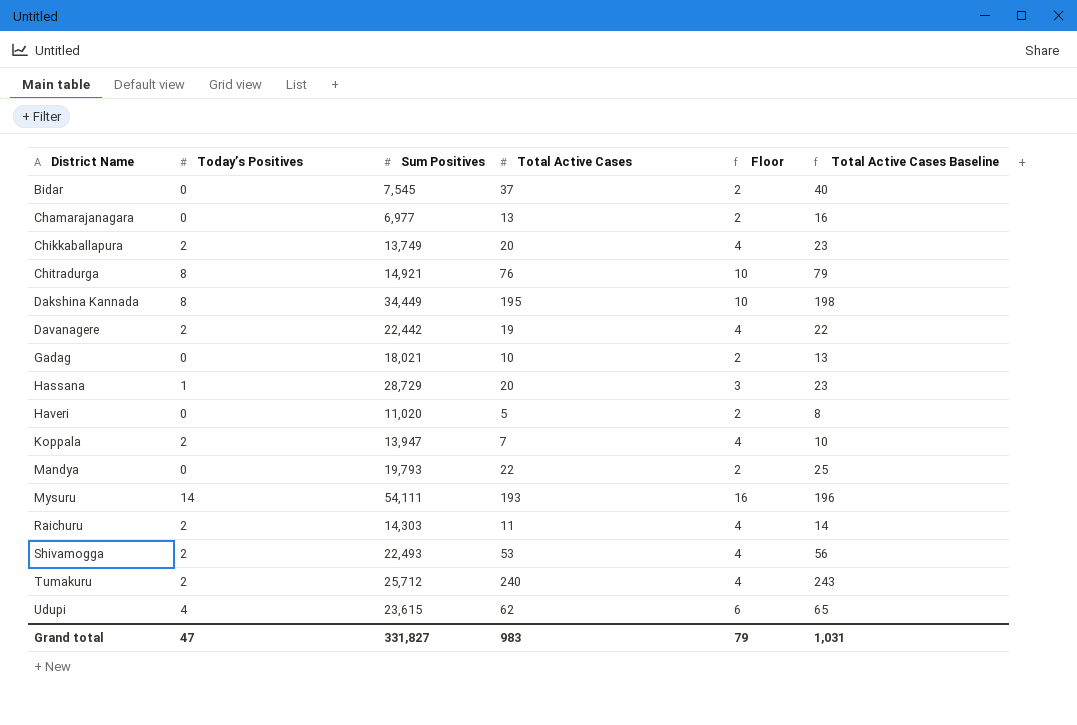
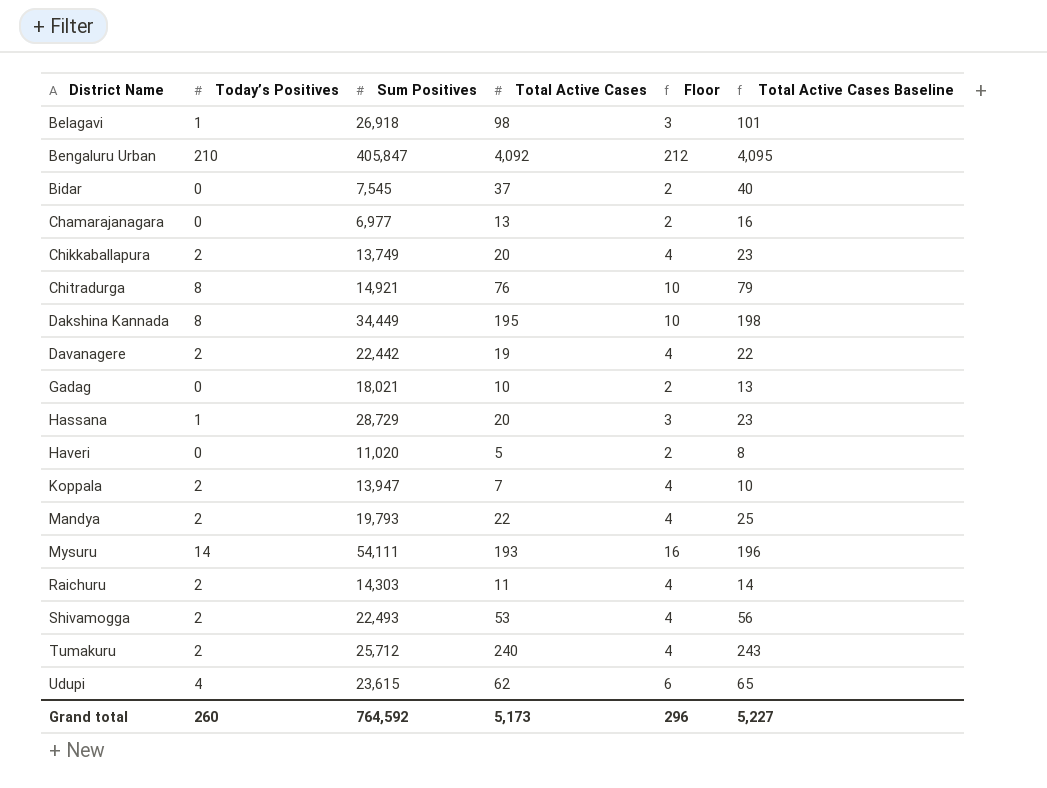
row Belagavi: none -> 1 | 26,918 | 98 | 3 | 101
row Bengaluru Urban: none -> 210 | 405,847 | 4,092 | 212 | 4,095
Mandya | Today’s Positives: 0 -> 2
Mandya | Floor: 2 -> 4
Grand total | Today’s Positives: 47 -> 260
Grand total | Sum Positives: 331,827 -> 764,592
Grand total | Total Active Cases: 983 -> 5,173
Grand total | Floor: 79 -> 296
Grand total | Total Active Cases Baseline: 1,031 -> 5,227

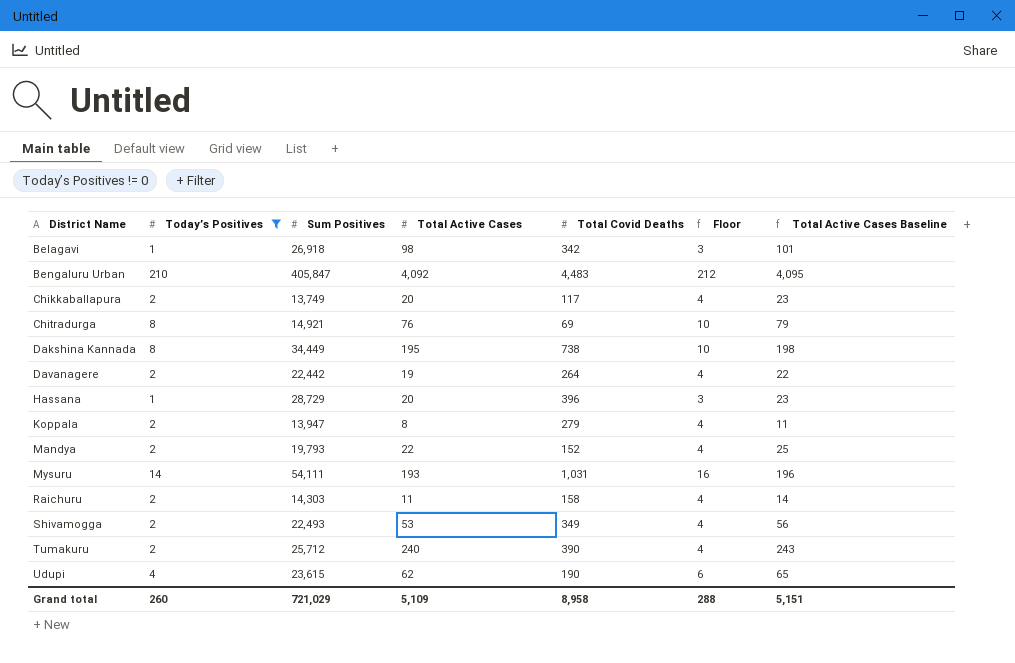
filter: none -> Today’s Positives != 0
column Total Covid Deaths | position: none -> 5
Koppala | Total Active Cases: 7 -> 8
Koppala | Total Active Cases Baseline: 10 -> 11
Grand total | Sum Positives: 764,592 -> 721,029
Grand total | Total Active Cases: 5,173 -> 5,109
Grand total | Floor: 296 -> 288
Grand total | Total Active Cases Baseline: 5,227 -> 5,151

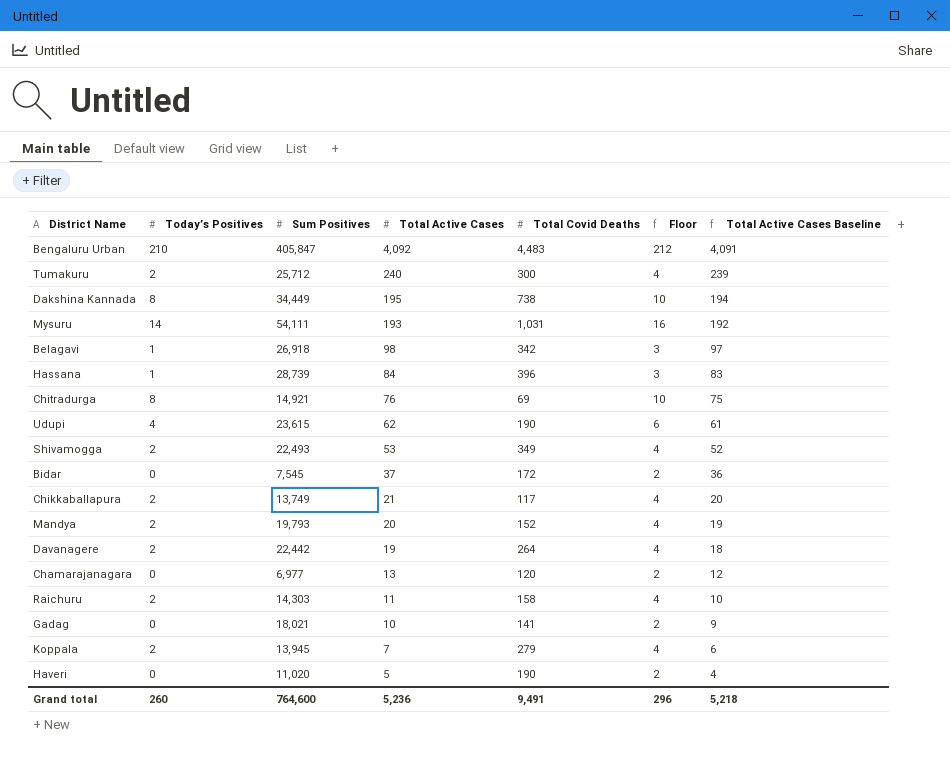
filter: Today’s Positives != 0 -> none
row order: District Name ascending -> Total Active Cases descending
column Total Active Cases Baseline | formula: [Total Active Cases] + 3 -> [Total Active Cases] - 1
Tumakuru | Total Covid Deaths: 390 -> 300
Hassana | Sum Positives: 28,729 -> 28,739
Hassana | Total Active Cases: 20 -> 84
Chikkaballapura | Total Active Cases: 20 -> 21
Mandya | Total Active Cases: 22 -> 20
Koppala | Sum Positives: 13,947 -> 13,945
Koppala | Total Active Cases: 8 -> 7
Grand total | Sum Positives: 721,029 -> 764,600
Grand total | Total Active Cases: 5,109 -> 5,236
Grand total | Total Covid Deaths: 8,958 -> 9,491
Grand total | Floor: 288 -> 296
Grand total | Total Active Cases Baseline: 5,151 -> 5,218

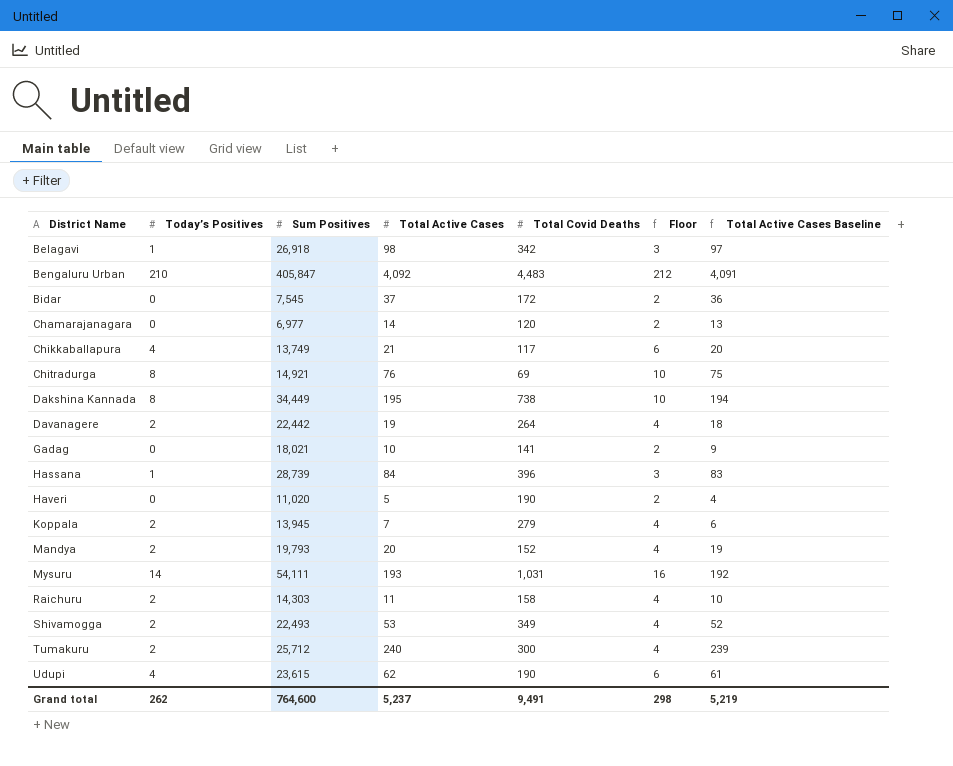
row order: Total Active Cases descending -> District Name ascending
Chamarajanagara | Total Active Cases: 13 -> 14
Chamarajanagara | Total Active Cases Baseline: 12 -> 13
Chikkaballapura | Today’s Positives: 2 -> 4
Chikkaballapura | Floor: 4 -> 6
Grand total | Today’s Positives: 260 -> 262
Grand total | Total Active Cases: 5,236 -> 5,237
Grand total | Floor: 296 -> 298
Grand total | Total Active Cases Baseline: 5,218 -> 5,219

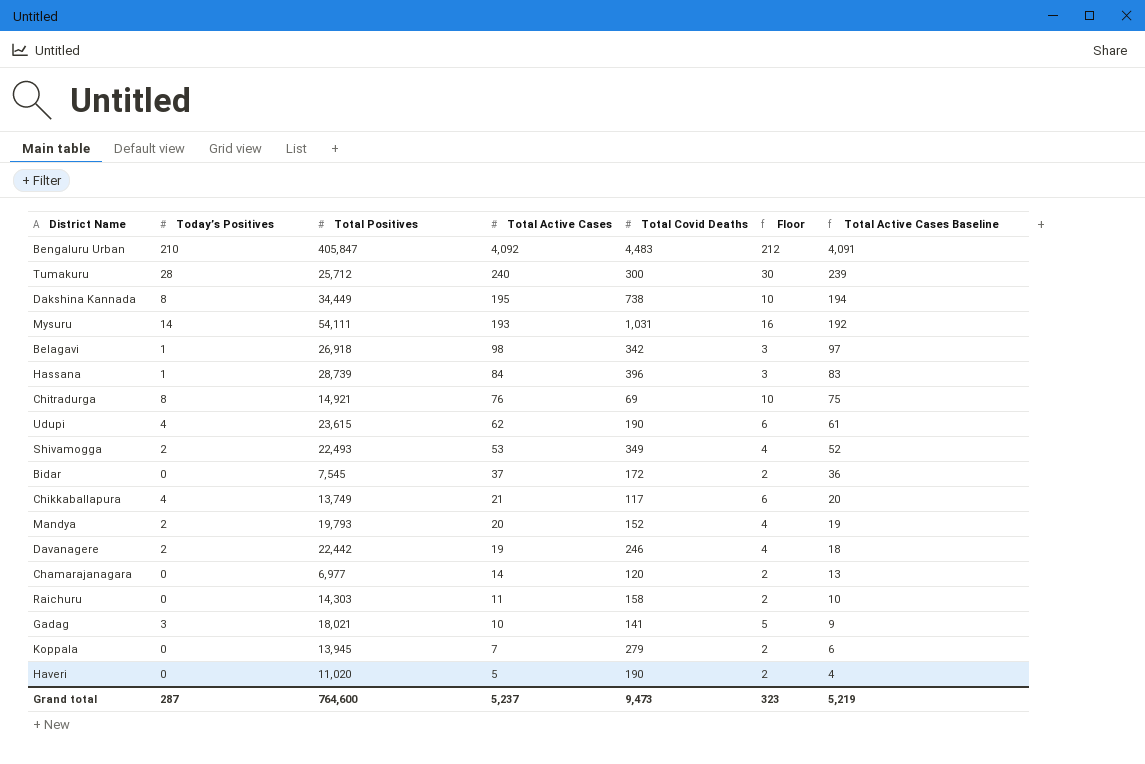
row order: District Name ascending -> Total Active Cases descending
column name: Sum Positives -> Total Positives
Tumakuru | Today’s Positives: 2 -> 28
Tumakuru | Floor: 4 -> 30
Davanagere | Total Covid Deaths: 264 -> 246
Raichuru | Today’s Positives: 2 -> 0
Raichuru | Floor: 4 -> 2
Gadag | Today’s Positives: 0 -> 3
Gadag | Floor: 2 -> 5
Koppala | Today’s Positives: 2 -> 0
Koppala | Floor: 4 -> 2
Grand total | Today’s Positives: 262 -> 287
Grand total | Total Covid Deaths: 9,491 -> 9,473
Grand total | Floor: 298 -> 323

